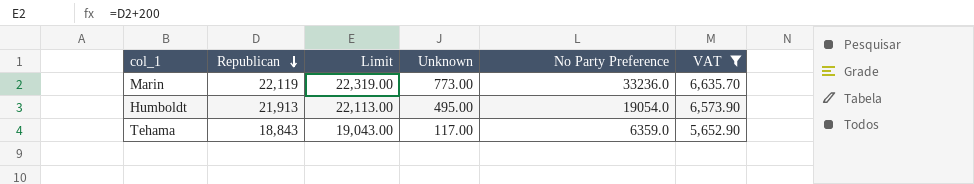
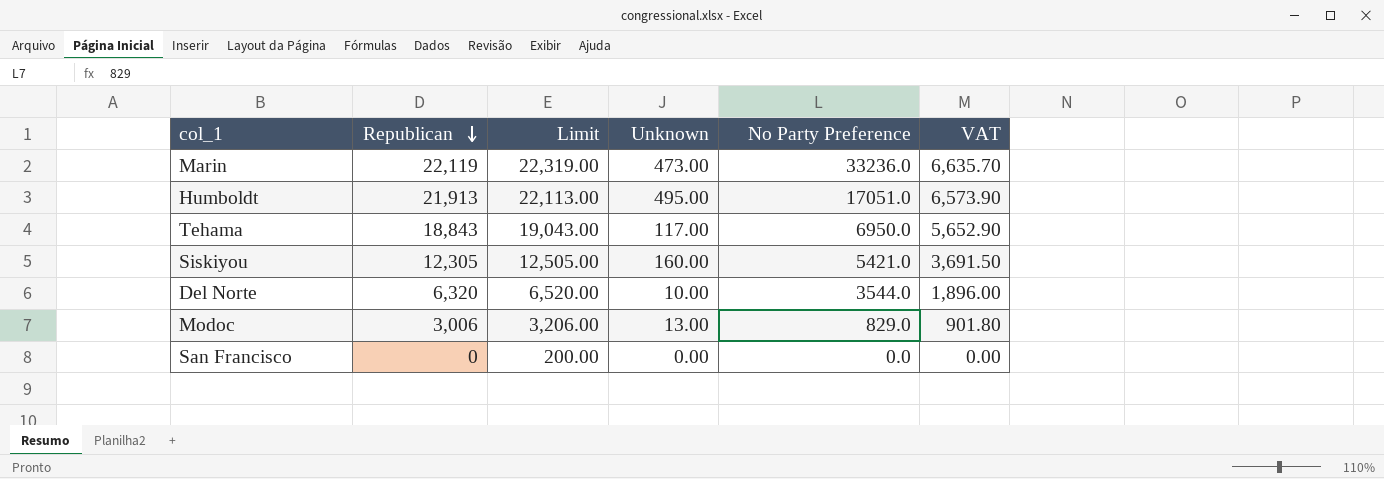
filter: VAT >= 5,652.90 -> none
Marin | Unknown: 773.00 -> 473.00
Humboldt | No Party Preference: 19054.0 -> 17051.0
Tehama | No Party Preference: 6359.0 -> 6950.0

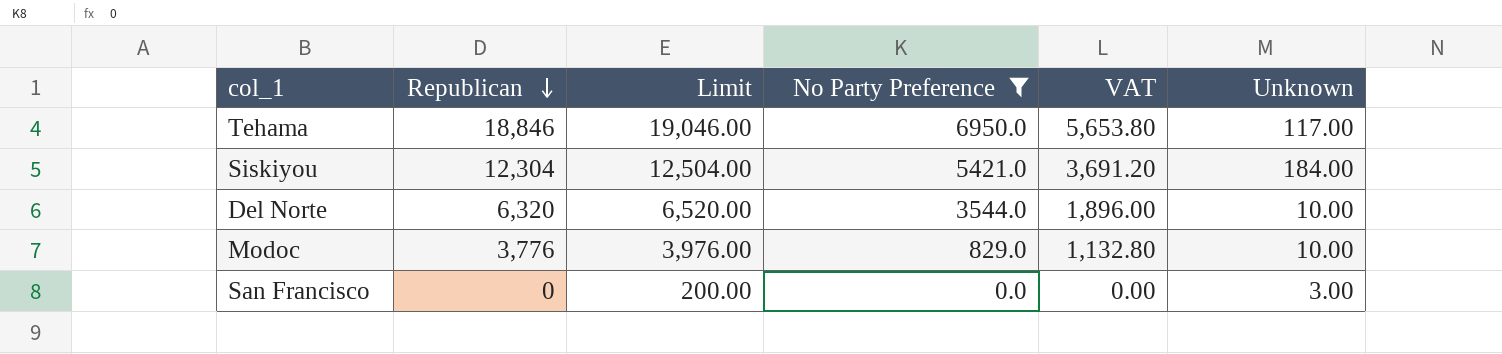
filter: none -> No Party Preference <= 6950.0
column Unknown | position: 4 -> 6
Tehama | Republican: 18,843 -> 18,846
Tehama | Limit: 19,043.00 -> 19,046.00
Tehama | VAT: 5,652.90 -> 5,653.80
Siskiyou | Republican: 12,305 -> 12,304
Siskiyou | Limit: 12,505.00 -> 12,504.00
Siskiyou | VAT: 3,691.50 -> 3,691.20
Siskiyou | Unknown: 160.00 -> 184.00
Modoc | Republican: 3,006 -> 3,776
Modoc | Limit: 3,206.00 -> 3,976.00
Modoc | VAT: 901.80 -> 1,132.80
Modoc | Unknown: 13.00 -> 10.00
San Francisco | Unknown: 0.00 -> 3.00

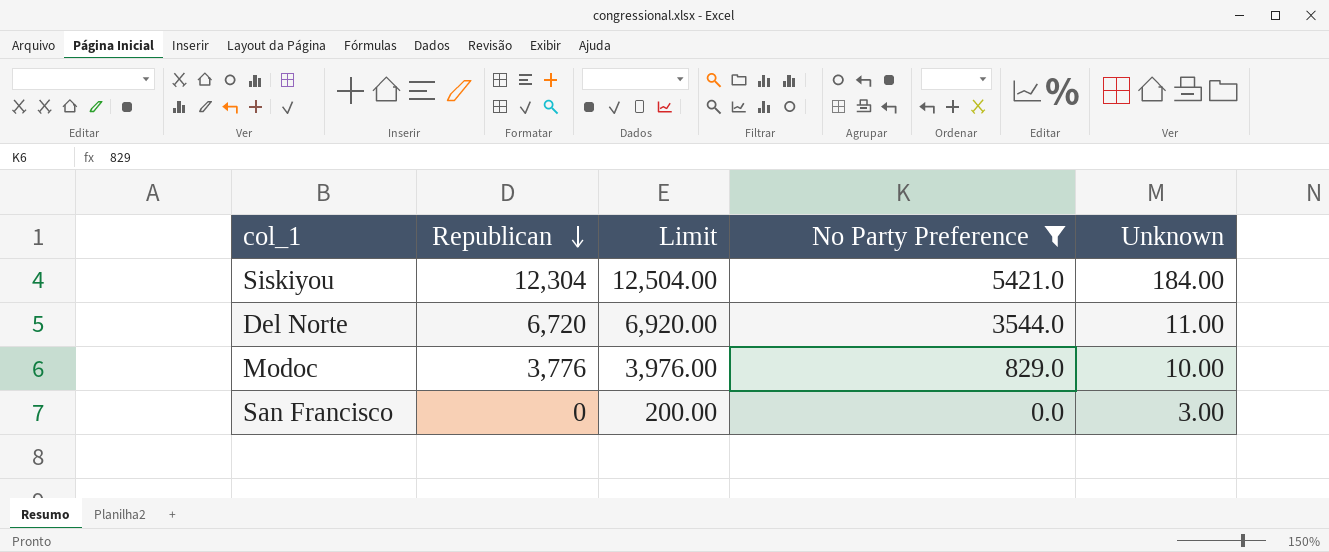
column VAT | formula: [Republican] * 0.3 -> none
row Tehama: 18,846 | 19,046.00 | 6950.0 | 5,653.80 | 117.00 -> none
Del Norte | Republican: 6,320 -> 6,720
Del Norte | Limit: 6,520.00 -> 6,920.00
Del Norte | Unknown: 10.00 -> 11.00

